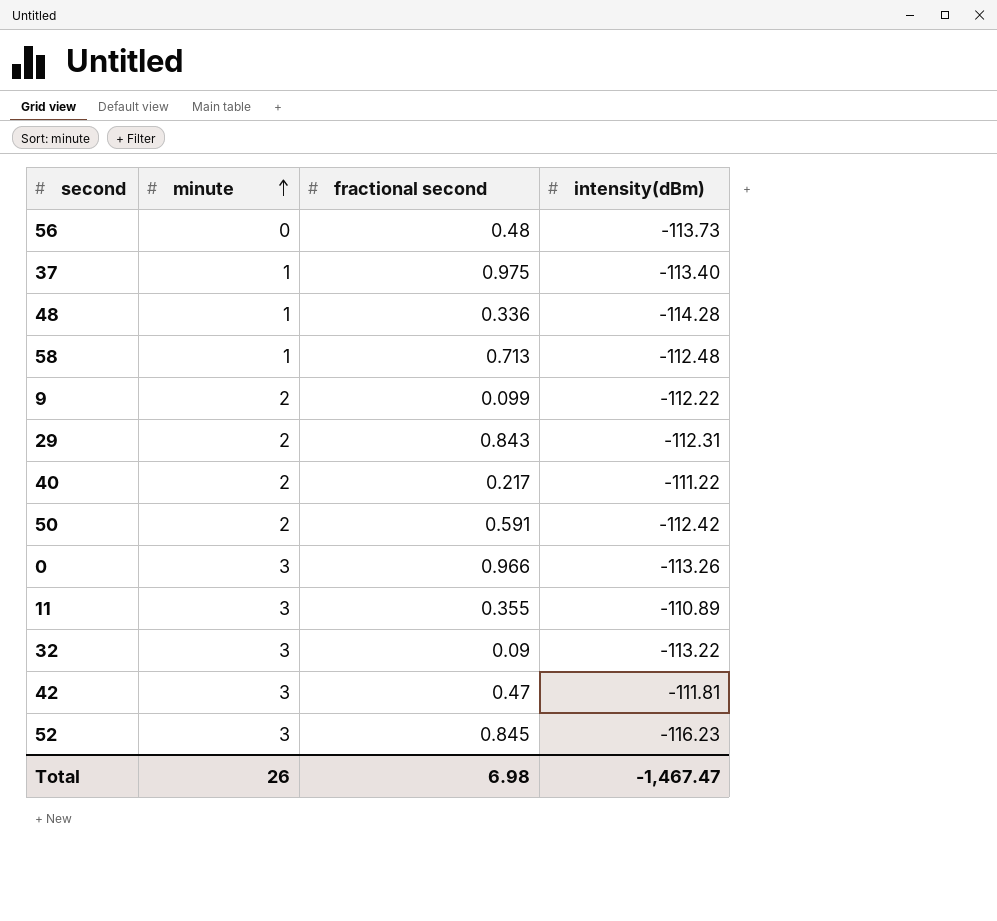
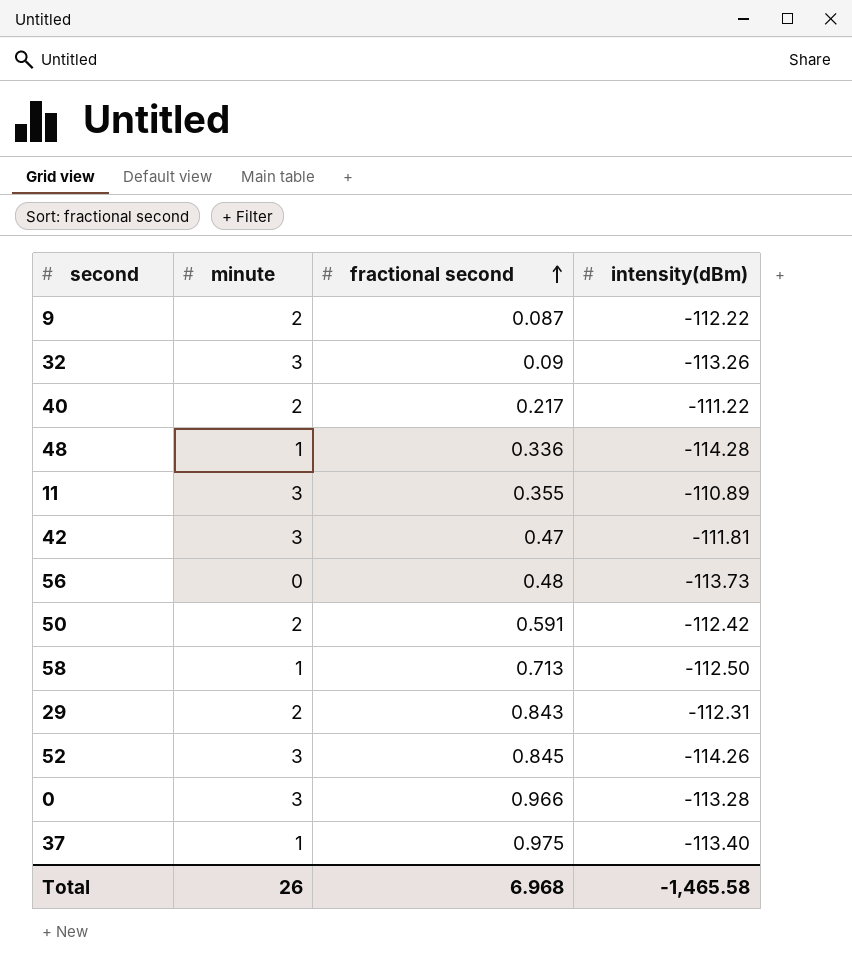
row order: minute ascending -> fractional second ascending
9 | fractional second: 0.099 -> 0.087
32 | intensity(dBm): -113.22 -> -113.26
58 | intensity(dBm): -112.48 -> -112.50
52 | intensity(dBm): -116.23 -> -114.26
0 | intensity(dBm): -113.26 -> -113.28
Total | fractional second: 6.98 -> 6.968
Total | intensity(dBm): -1,467.47 -> -1,465.58

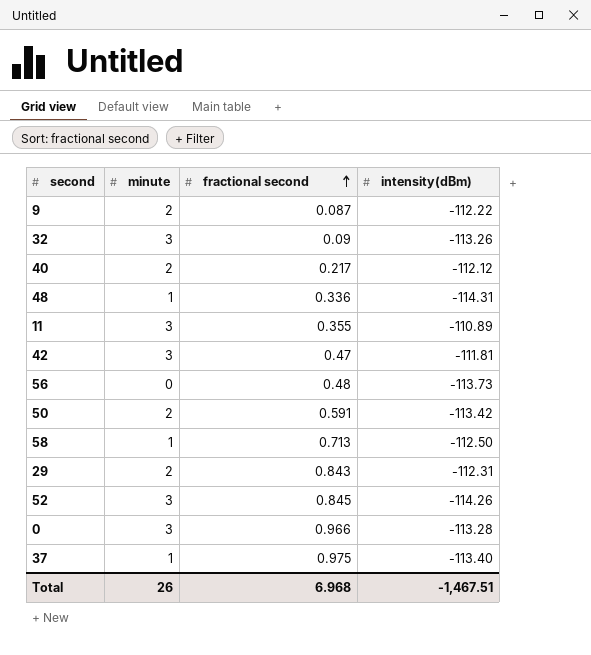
40 | intensity(dBm): -111.22 -> -112.12
48 | intensity(dBm): -114.28 -> -114.31
50 | intensity(dBm): -112.42 -> -113.42
Total | intensity(dBm): -1,465.58 -> -1,467.51

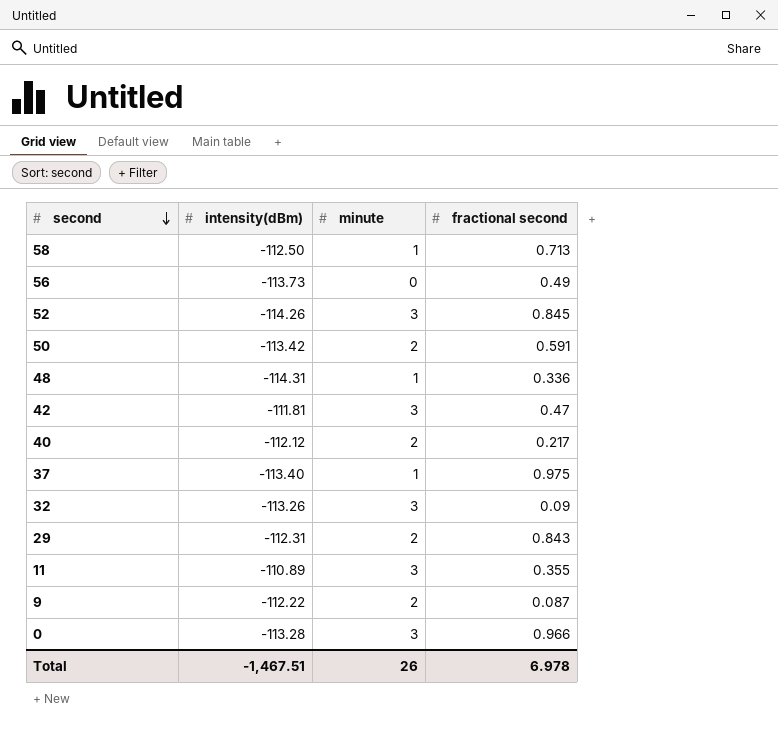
row order: fractional second ascending -> second descending
column intensity(dBm) | position: 4 -> 2
56 | fractional second: 0.48 -> 0.49
Total | fractional second: 6.968 -> 6.978

